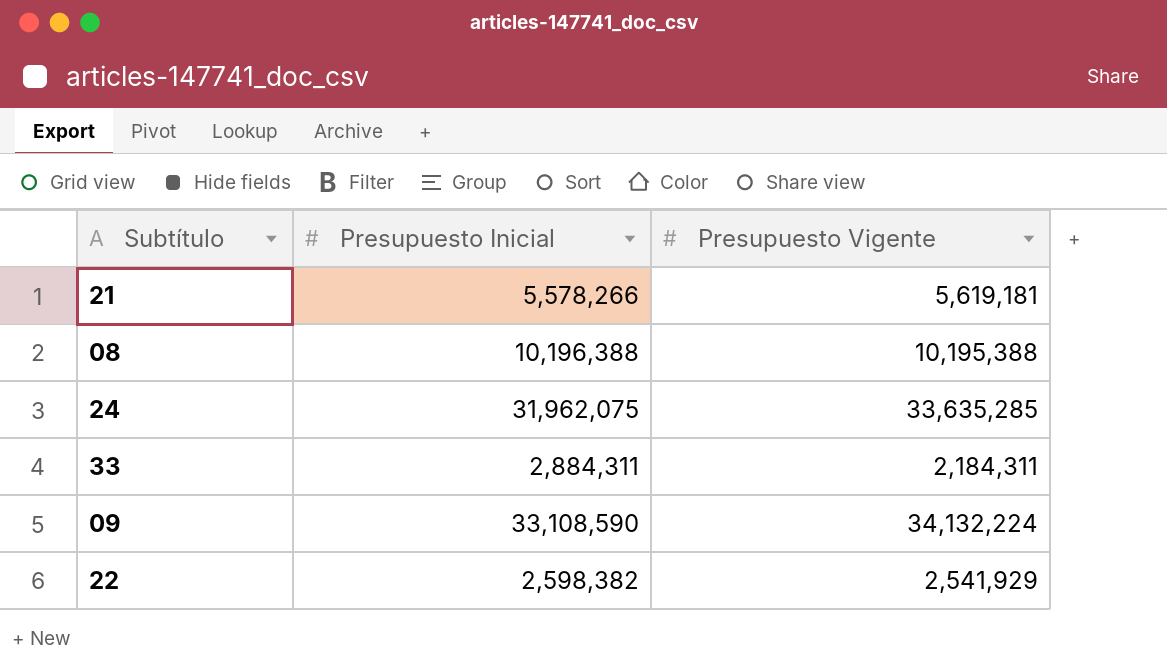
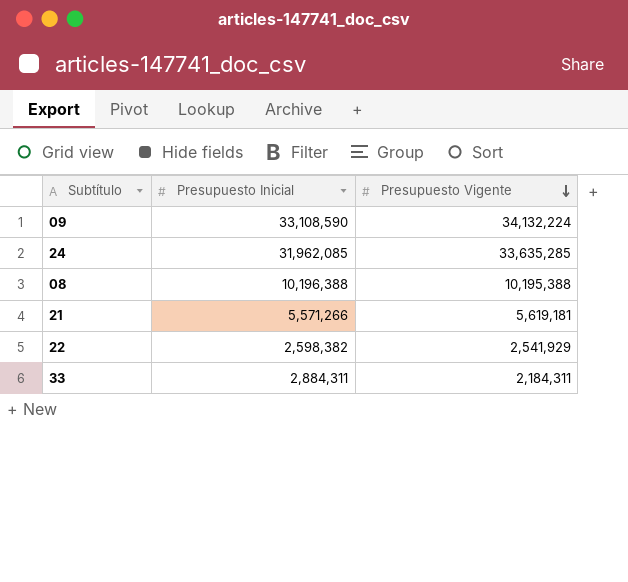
row order: none -> Presupuesto Vigente descending
24 | Presupuesto Inicial: 31,962,075 -> 31,962,085
21 | Presupuesto Inicial: 5,578,266 -> 5,571,266

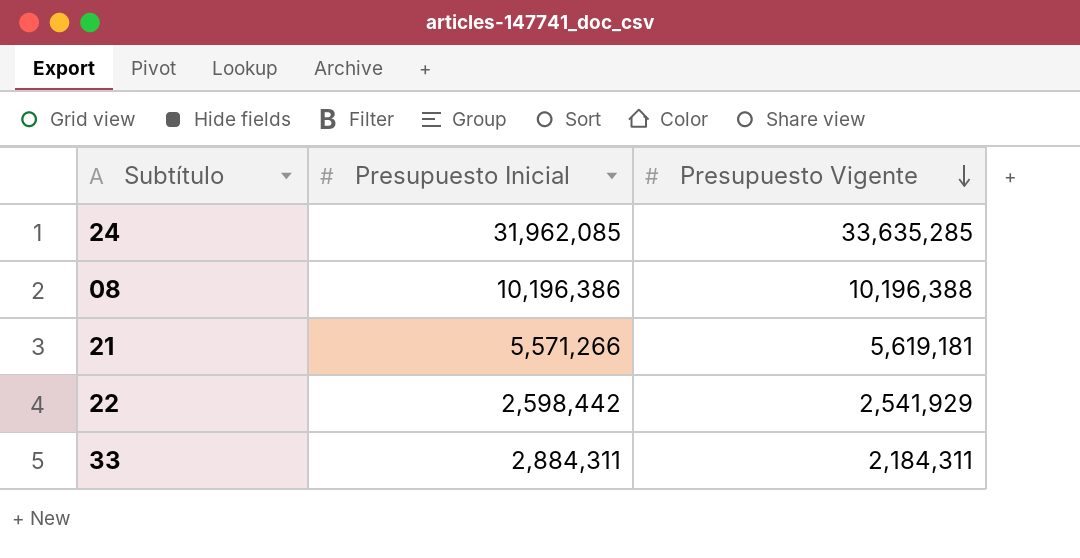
row 09: 33,108,590 | 34,132,224 -> none
08 | Presupuesto Inicial: 10,196,388 -> 10,196,386
08 | Presupuesto Vigente: 10,195,388 -> 10,196,388
22 | Presupuesto Inicial: 2,598,382 -> 2,598,442

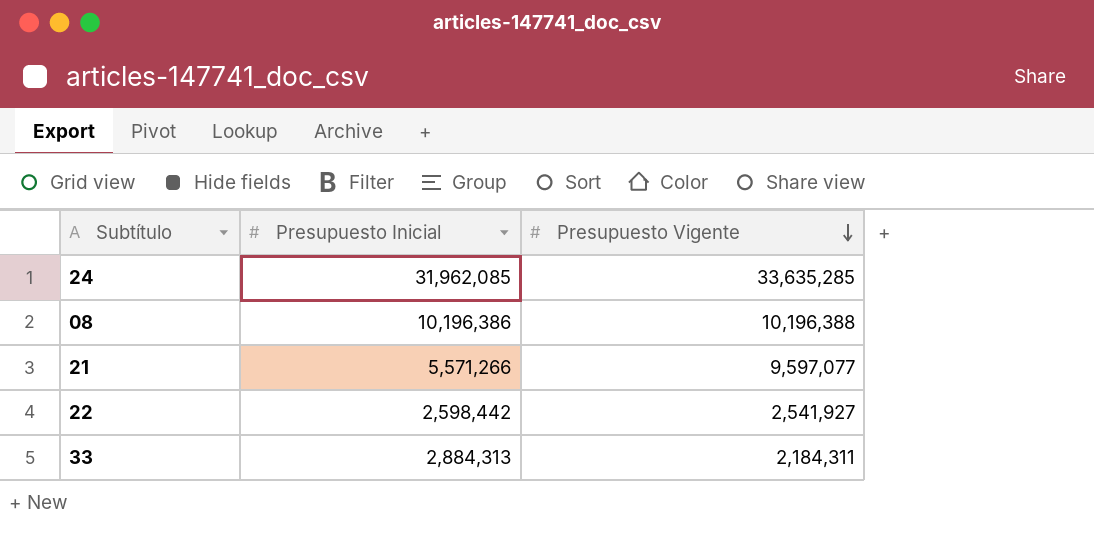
21 | Presupuesto Vigente: 5,619,181 -> 9,597,077
22 | Presupuesto Vigente: 2,541,929 -> 2,541,927
33 | Presupuesto Inicial: 2,884,311 -> 2,884,313

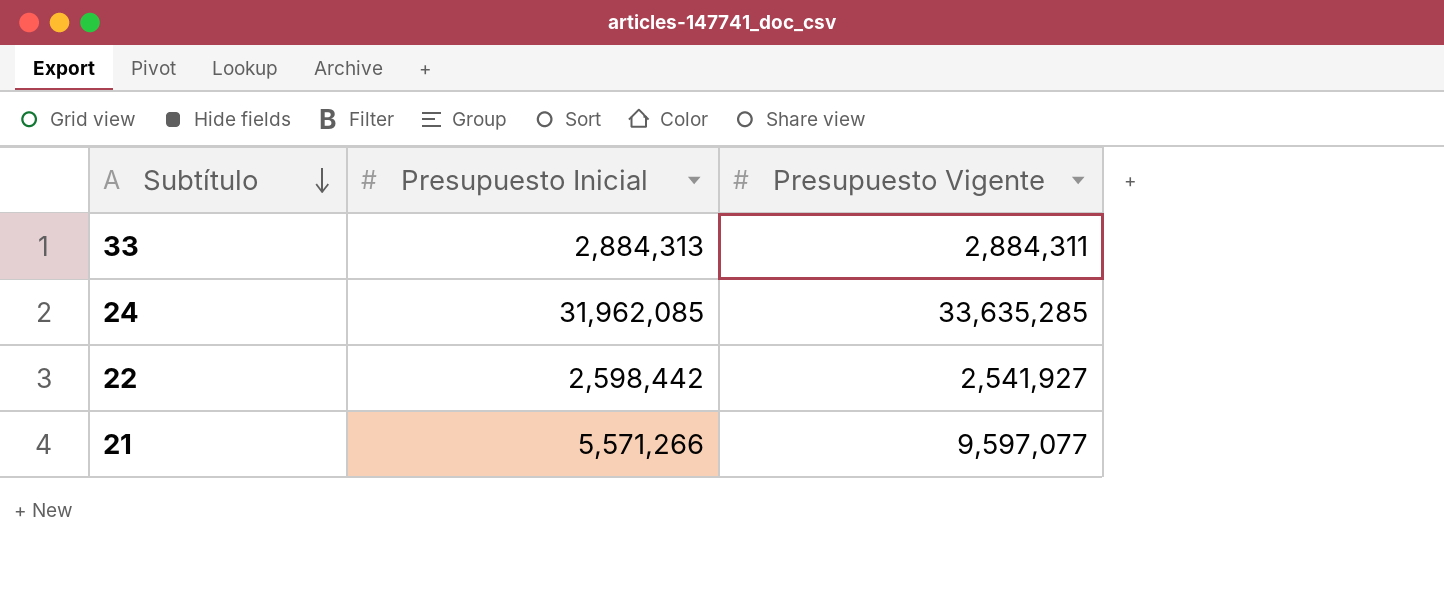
row order: Presupuesto Vigente descending -> Subtítulo descending
row 08: 10,196,386 | 10,196,388 -> none
33 | Presupuesto Vigente: 2,184,311 -> 2,884,311

